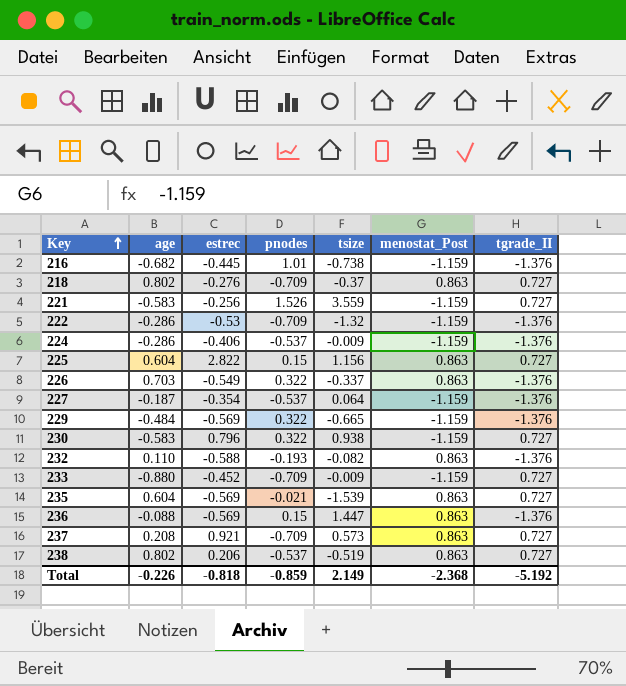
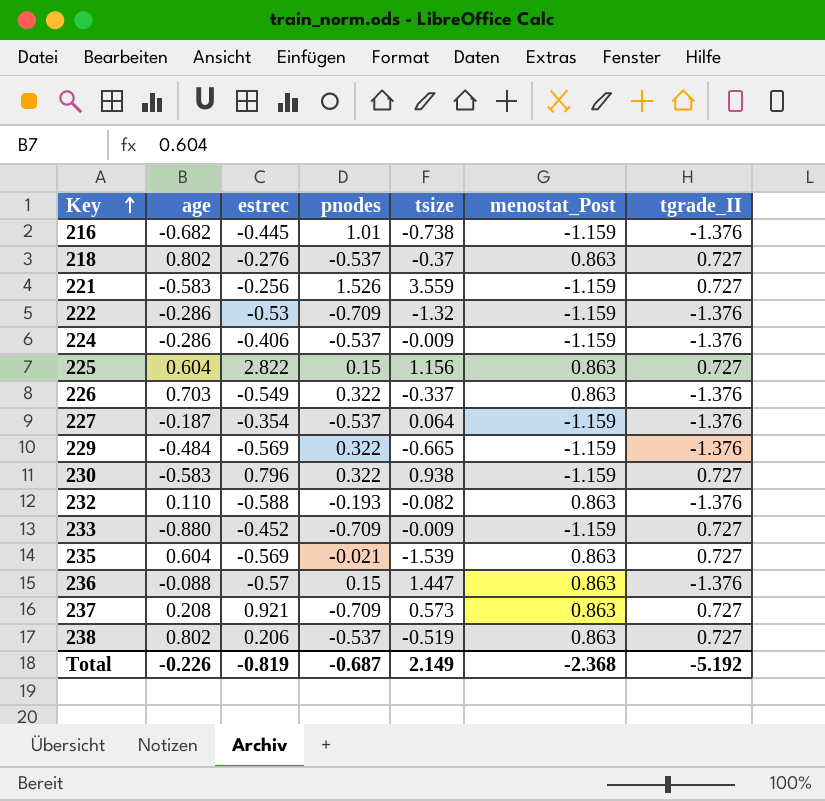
218 | pnodes: -0.709 -> -0.537
236 | estrec: -0.569 -> -0.57
Total | estrec: -0.818 -> -0.819
Total | pnodes: -0.859 -> -0.687

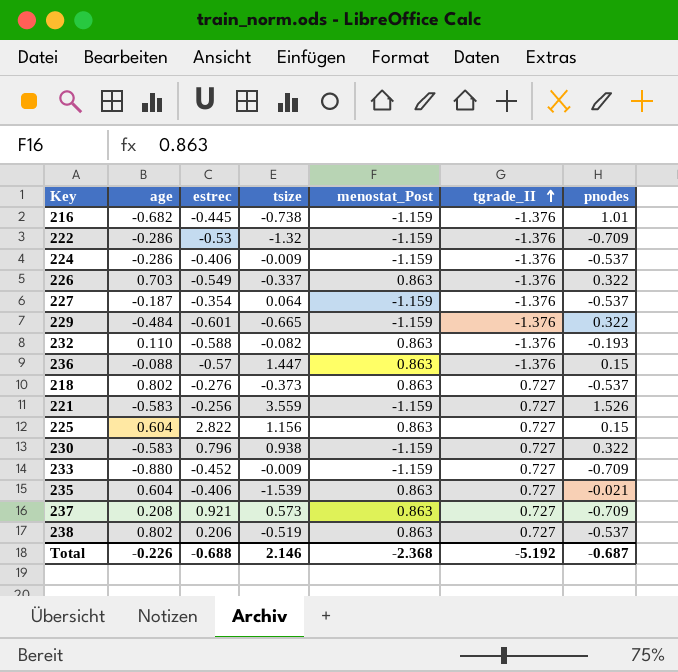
row order: Key ascending -> tgrade_II ascending
column pnodes | position: 4 -> 7
229 | estrec: -0.569 -> -0.601
218 | tsize: -0.37 -> -0.373
235 | estrec: -0.569 -> -0.406
Total | estrec: -0.819 -> -0.688
Total | tsize: 2.149 -> 2.146

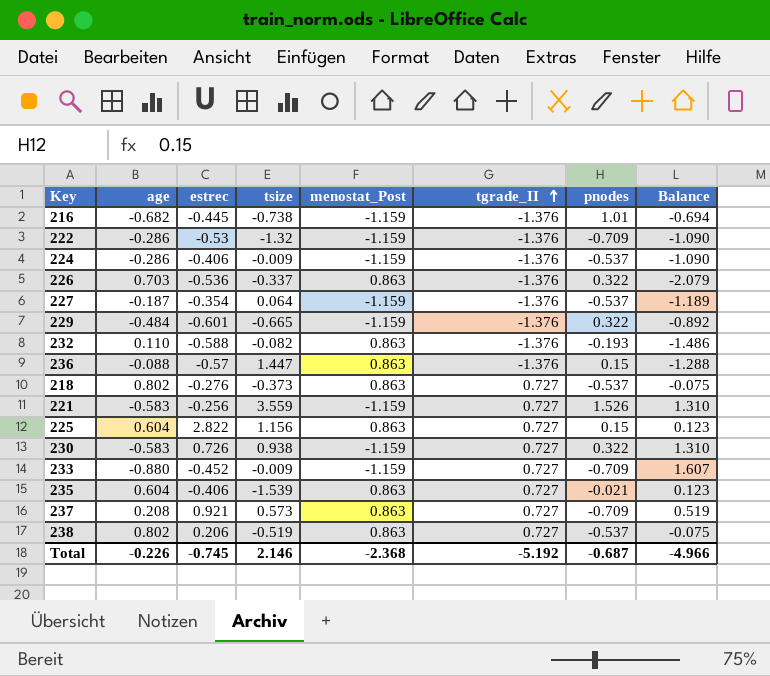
column Balance | formula: none -> [tgrade_II] - [age]
226 | estrec: -0.549 -> -0.536
230 | estrec: 0.796 -> 0.726
Total | estrec: -0.688 -> -0.745

